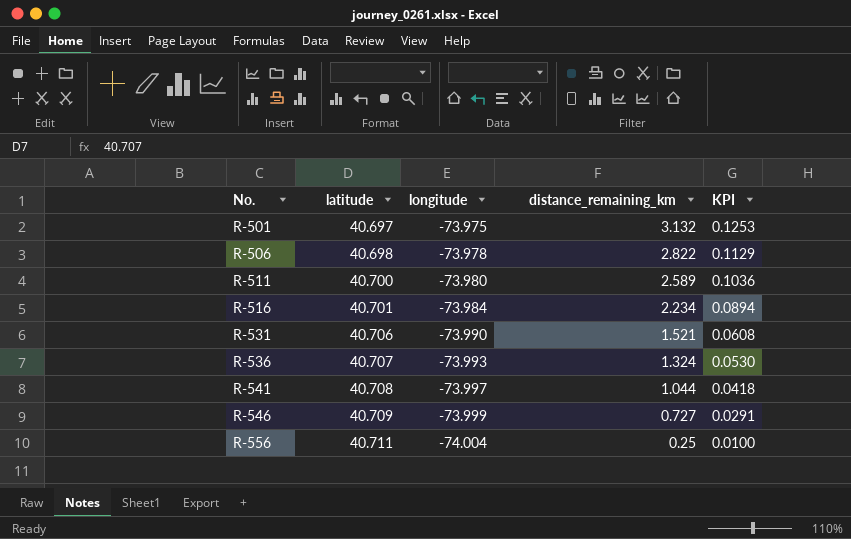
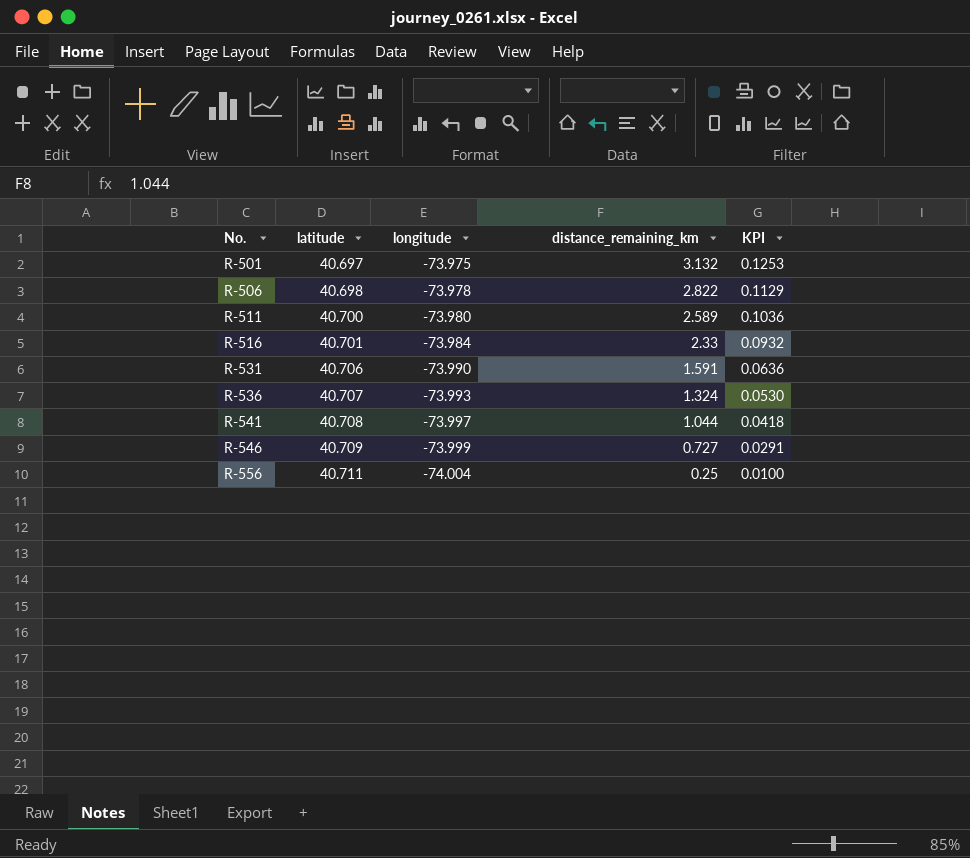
R-516 | distance_remaining_km: 2.234 -> 2.33
R-516 | KPI: 0.0894 -> 0.0932
R-531 | distance_remaining_km: 1.521 -> 1.591
R-531 | KPI: 0.0608 -> 0.0636

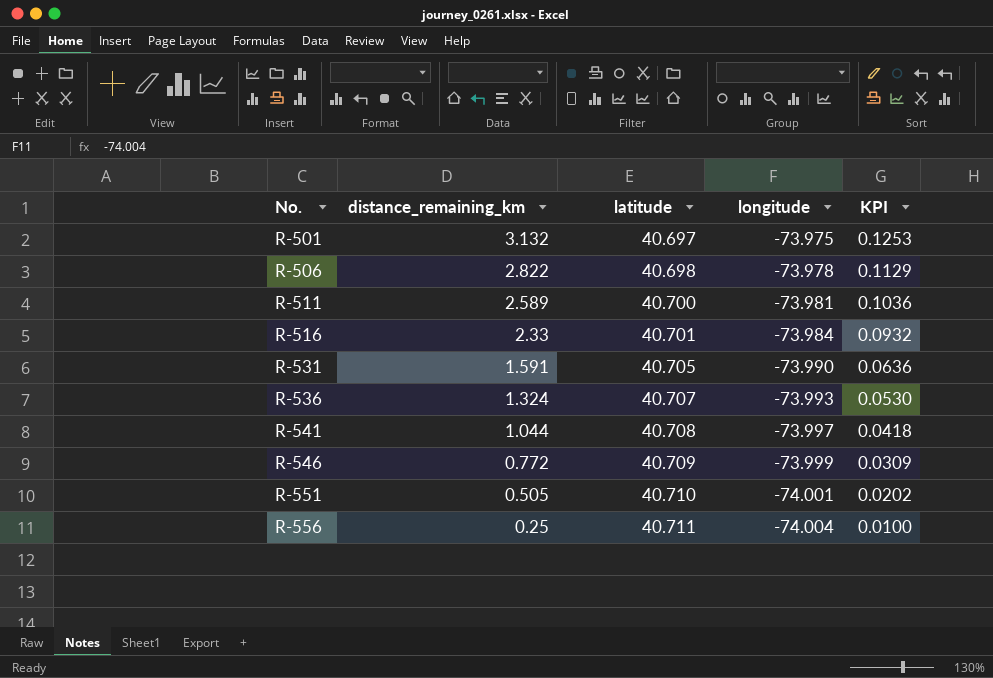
column distance_remaining_km | position: 4 -> 2
R-511 | longitude: -73.980 -> -73.981
R-531 | latitude: 40.706 -> 40.705
R-546 | distance_remaining_km: 0.727 -> 0.772
R-546 | KPI: 0.0291 -> 0.0309
row R-551: none -> 0.505 | 40.710 | -74.001 | 0.0202

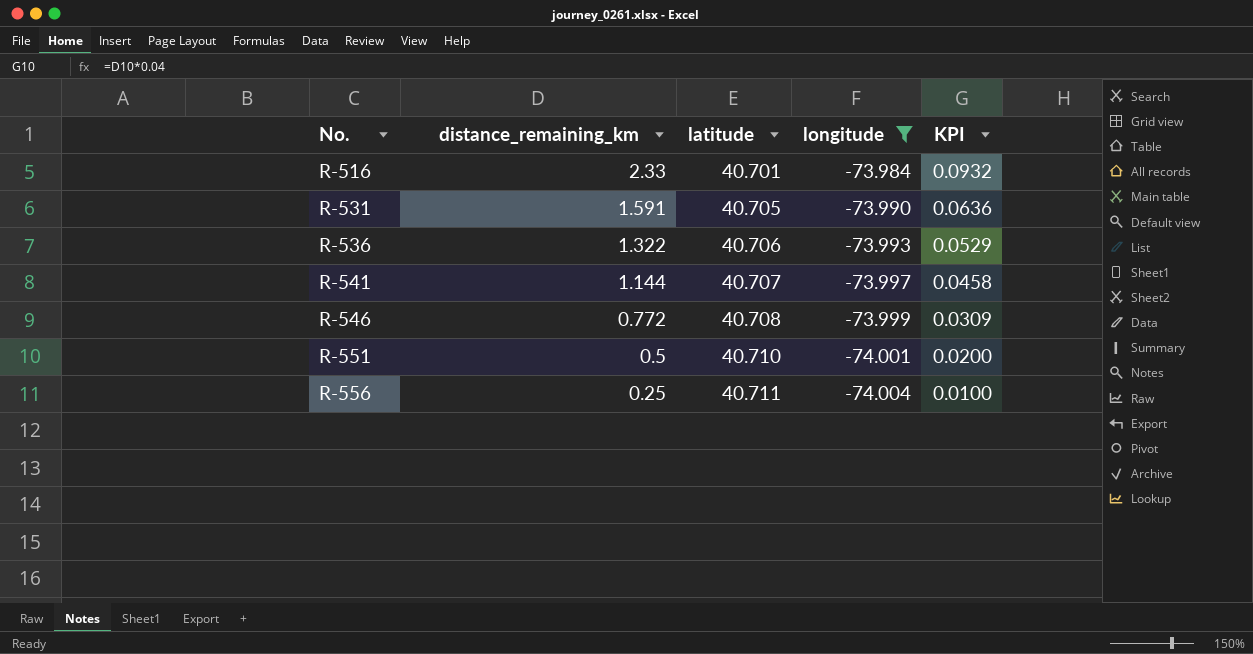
filter: none -> longitude <= -73.984
R-536 | distance_remaining_km: 1.324 -> 1.322
R-536 | latitude: 40.707 -> 40.706
R-536 | KPI: 0.0530 -> 0.0529
R-541 | distance_remaining_km: 1.044 -> 1.144
R-541 | latitude: 40.708 -> 40.707
R-541 | KPI: 0.0418 -> 0.0458
R-546 | latitude: 40.709 -> 40.708
R-551 | distance_remaining_km: 0.505 -> 0.5
R-551 | KPI: 0.0202 -> 0.0200

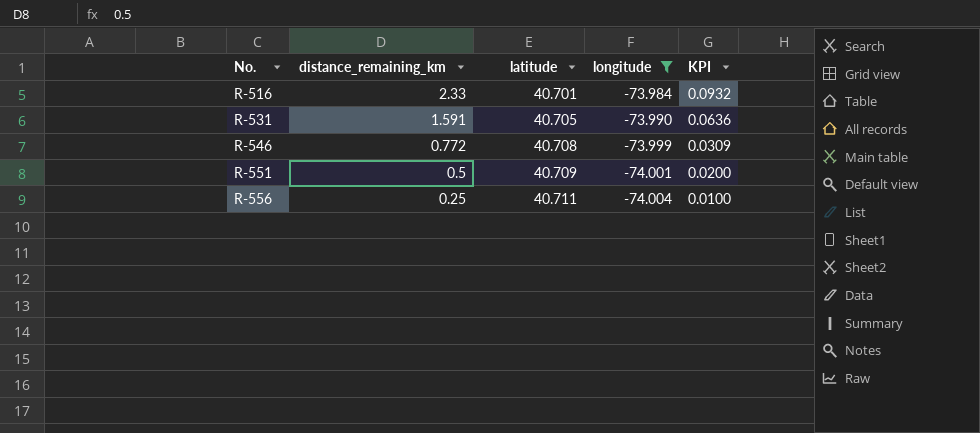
row R-536: 1.322 | 40.706 | -73.993 | 0.0529 -> none
row R-541: 1.144 | 40.707 | -73.997 | 0.0458 -> none
R-551 | latitude: 40.710 -> 40.709

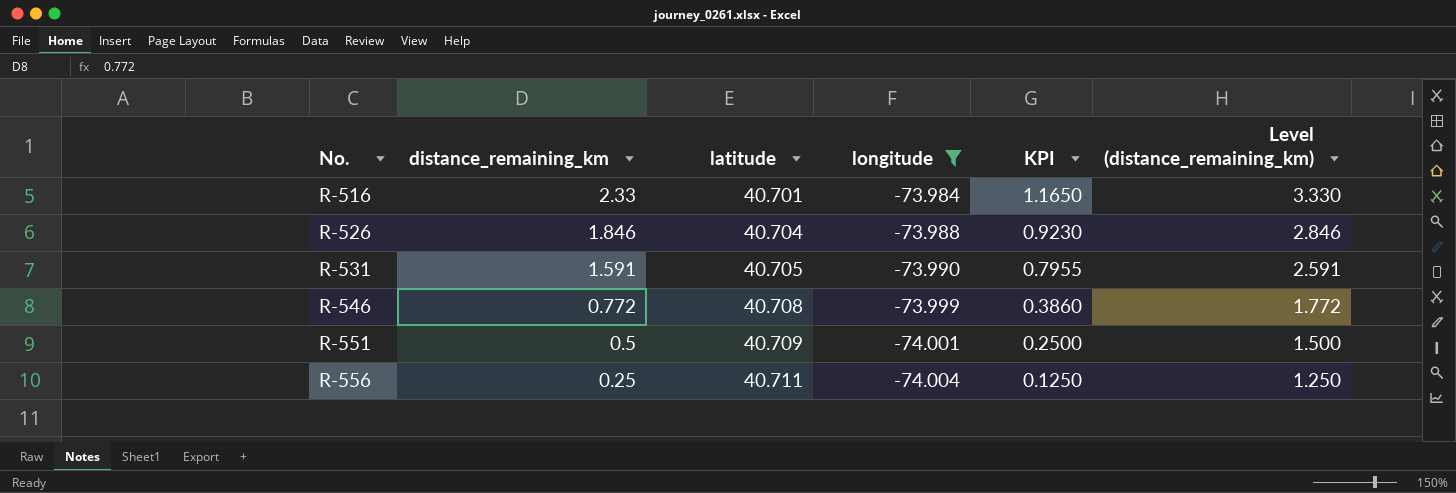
column KPI | formula: [distance_remaining_km] * 0.04 -> [distance_remaining_km] * 0.5
column Level (distance_remaining_km) | formula: none -> [distance_remaining_km] + 1
row R-526: none -> 1.846 | 40.704 | -73.988 | 0.9230 | 2.846

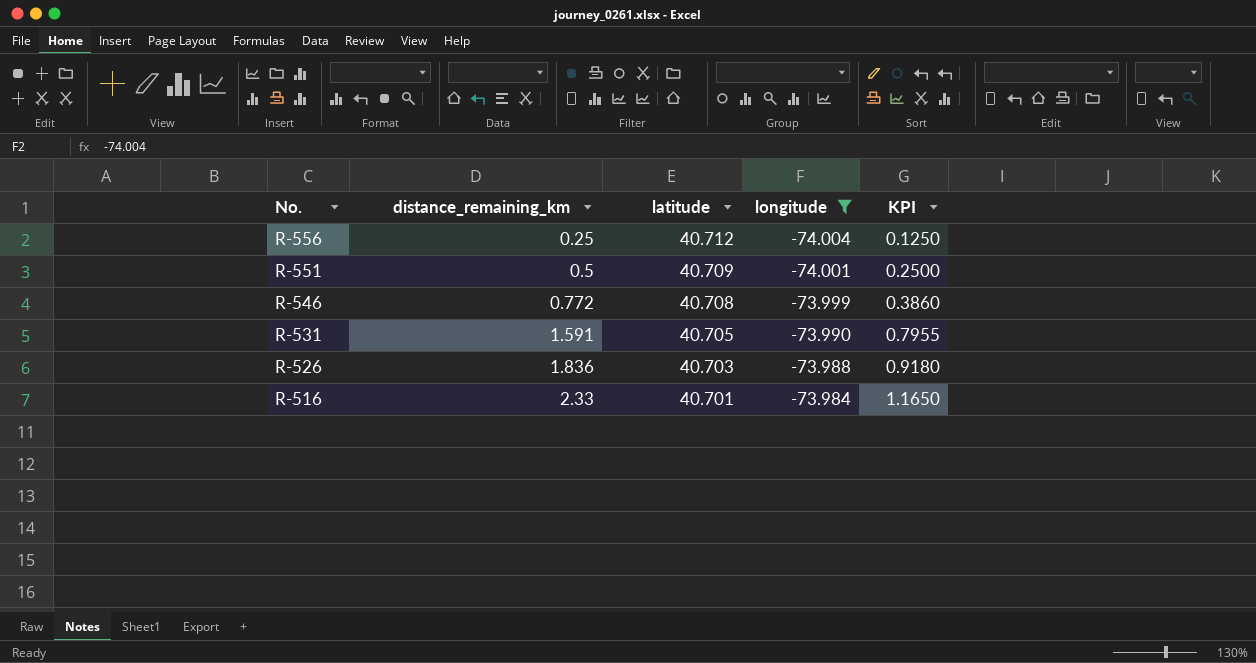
row order: No. ascending -> No. descending
column Level (distance_remaining_km) | formula: [distance_remaining_km] + 1 -> none
R-556 | latitude: 40.711 -> 40.712
R-526 | distance_remaining_km: 1.846 -> 1.836
R-526 | latitude: 40.704 -> 40.703
R-526 | KPI: 0.9230 -> 0.9180

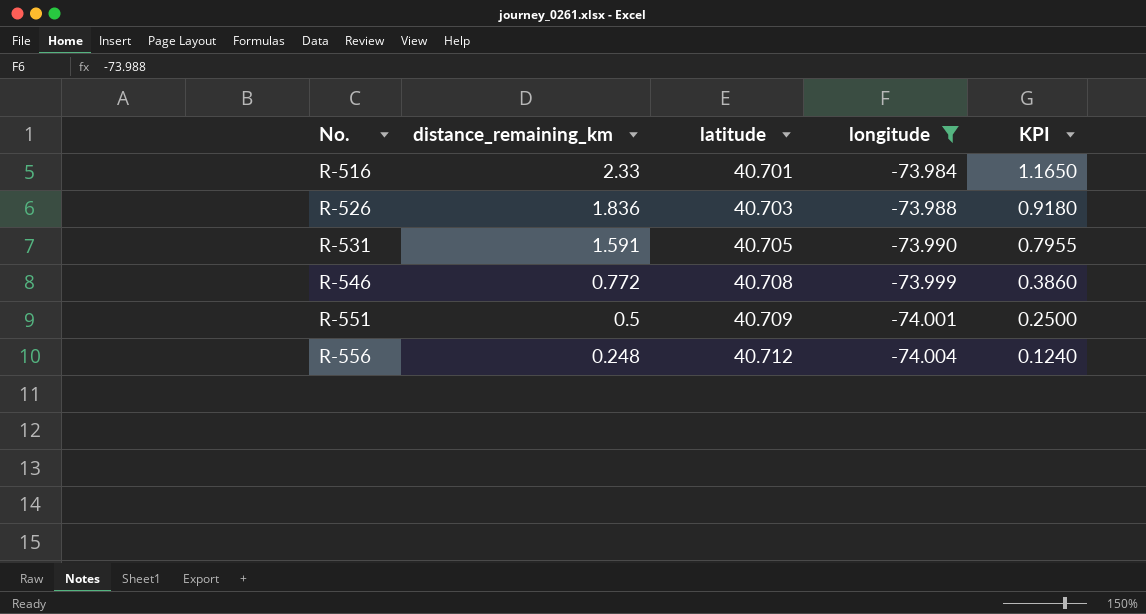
row order: No. descending -> No. ascending
R-556 | distance_remaining_km: 0.25 -> 0.248
R-556 | KPI: 0.1250 -> 0.1240

